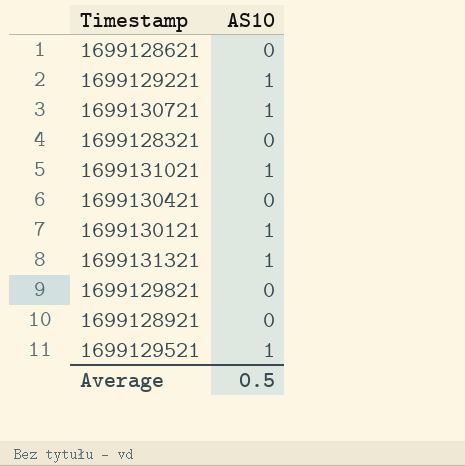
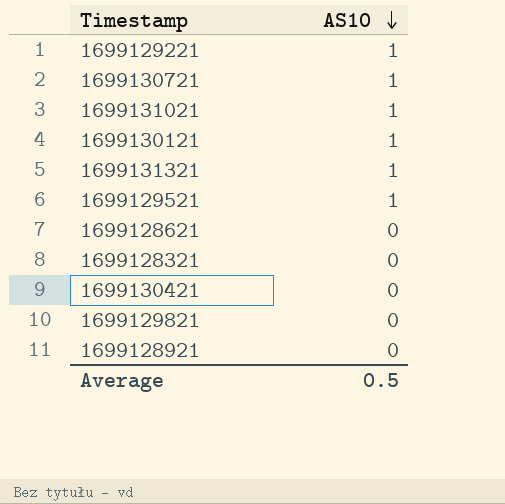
row order: none -> AS10 descending

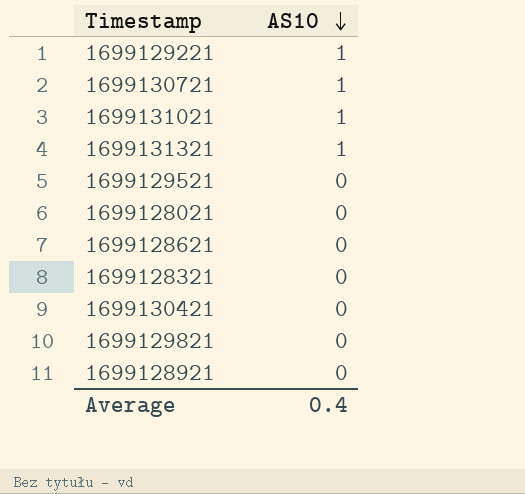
row 1699130121: 1 -> none
1699129521 | AS10: 1 -> 0
row 1699128021: none -> 0
Average | AS10: 0.5 -> 0.4

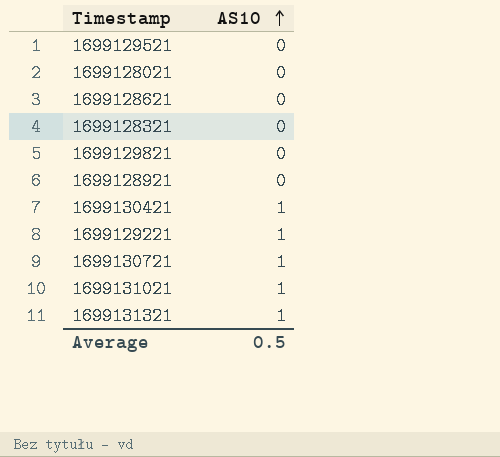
row order: AS10 descending -> AS10 ascending
1699130421 | AS10: 0 -> 1
Average | AS10: 0.4 -> 0.5

